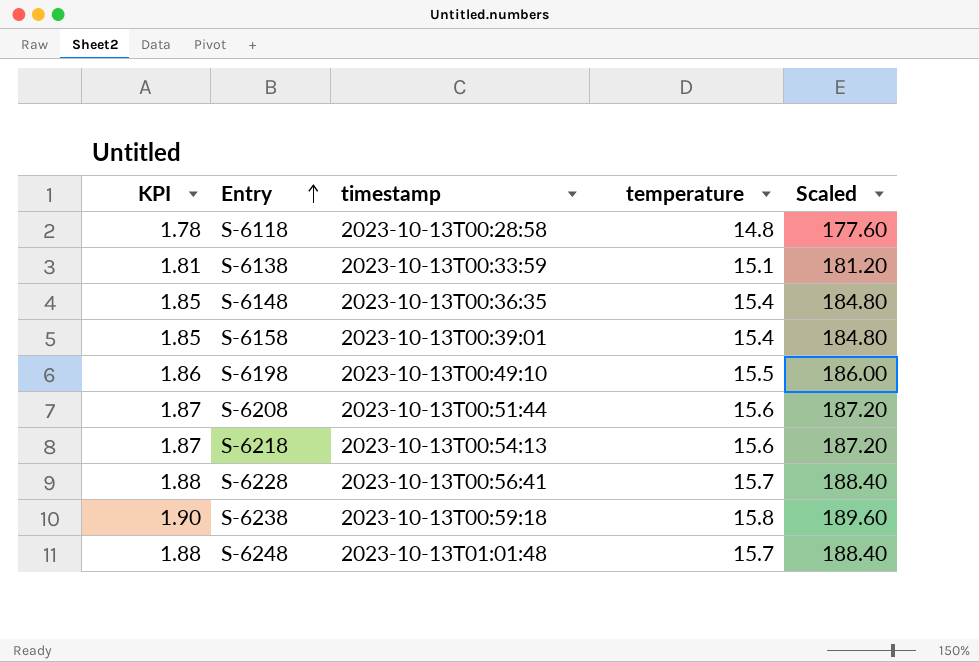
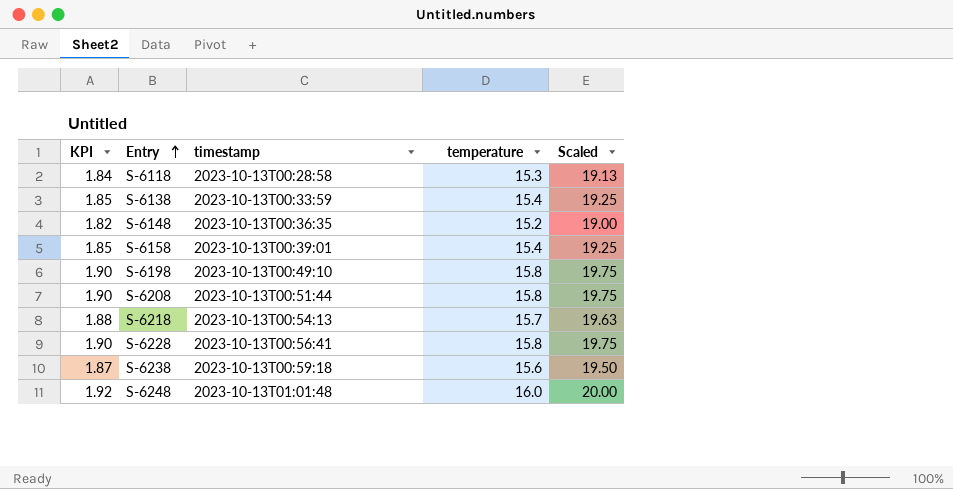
column Scaled | formula: [temperature] * 12 -> [temperature] * 1.25
S-6118 | KPI: 1.78 -> 1.84
S-6118 | temperature: 14.8 -> 15.3
S-6138 | KPI: 1.81 -> 1.85
S-6138 | temperature: 15.1 -> 15.4
S-6148 | KPI: 1.85 -> 1.82
S-6148 | temperature: 15.4 -> 15.2
S-6198 | KPI: 1.86 -> 1.90
S-6198 | temperature: 15.5 -> 15.8
S-6208 | KPI: 1.87 -> 1.90
S-6208 | temperature: 15.6 -> 15.8
S-6218 | KPI: 1.87 -> 1.88
S-6218 | temperature: 15.6 -> 15.7
S-6228 | KPI: 1.88 -> 1.90
S-6228 | temperature: 15.7 -> 15.8
S-6238 | KPI: 1.90 -> 1.87
S-6238 | temperature: 15.8 -> 15.6
S-6248 | KPI: 1.88 -> 1.92
S-6248 | temperature: 15.7 -> 16.0

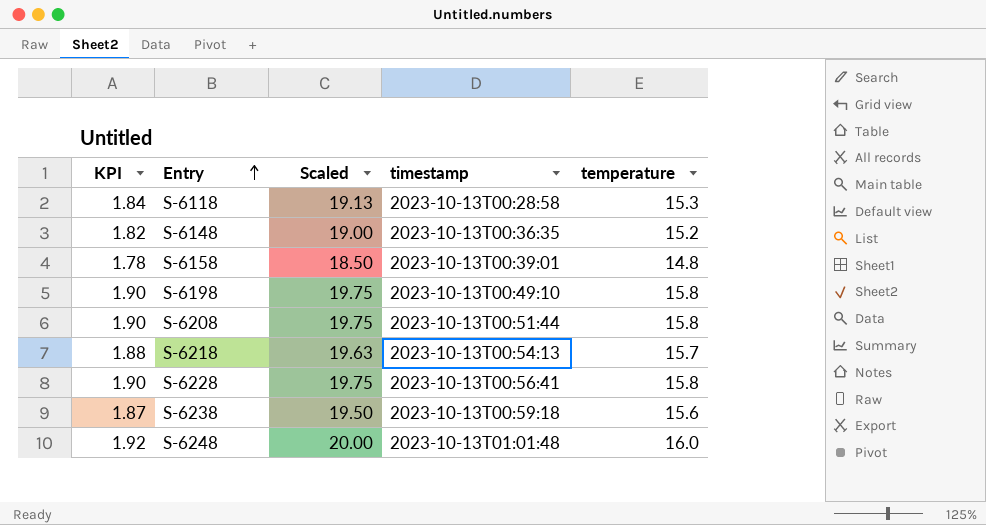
column Scaled | position: 5 -> 3
row S-6138: 1.85 | 2023-10-13T00:33:59 | 15.4 | 19.25 -> none
S-6158 | KPI: 1.85 -> 1.78
S-6158 | Scaled: 19.25 -> 18.50
S-6158 | temperature: 15.4 -> 14.8

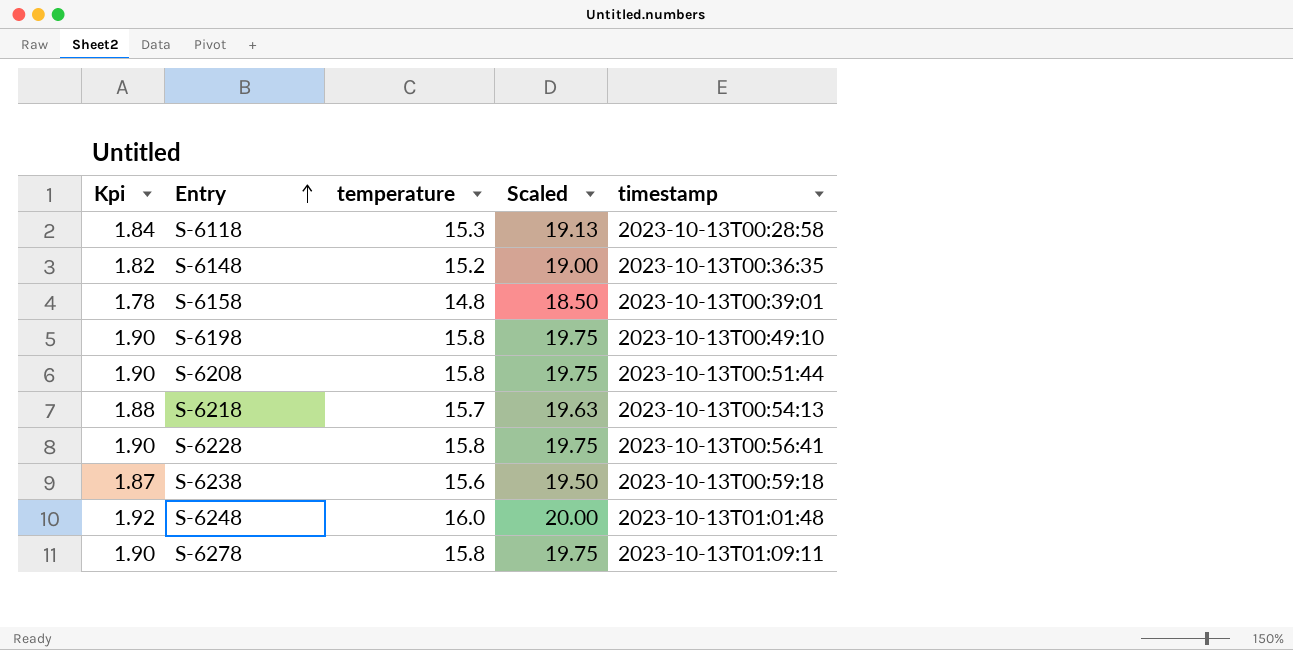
column name: KPI -> Kpi
column temperature | position: 5 -> 3
row S-6278: none -> 1.90 | 15.8 | 19.75 | 2023-10-13T01:09:11

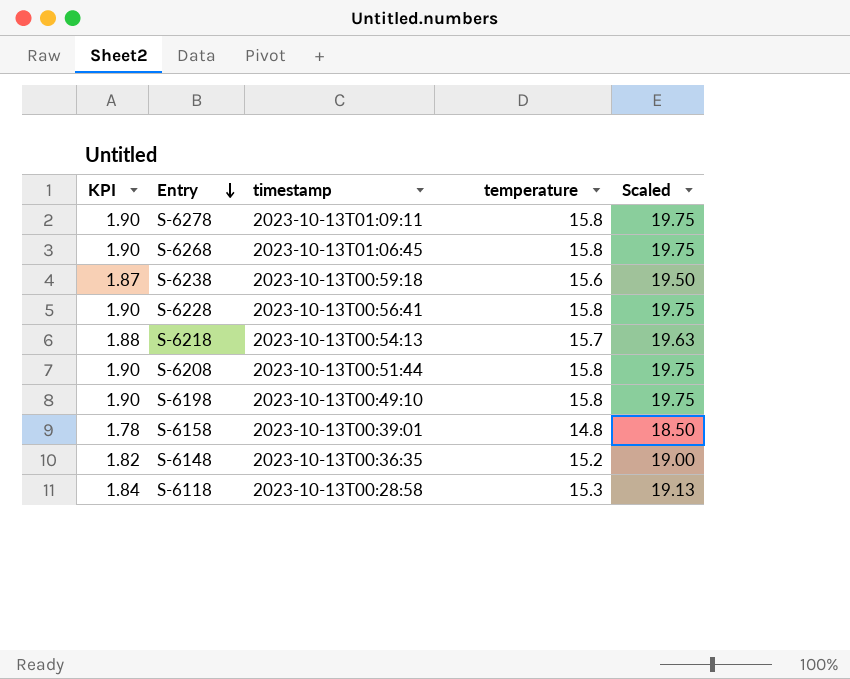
row order: Entry ascending -> Entry descending
column name: Kpi -> KPI
column timestamp | position: 5 -> 3
row S-6248: 1.92 | 16.0 | 20.00 | 2023-10-13T01:01:48 -> none
row S-6268: none -> 1.90 | 2023-10-13T01:06:45 | 15.8 | 19.75

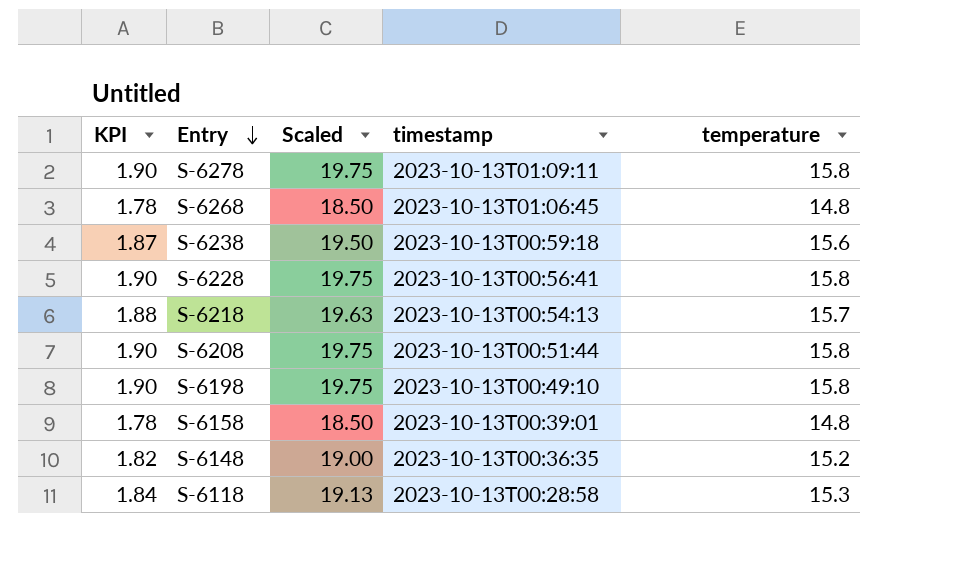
column Scaled | position: 5 -> 3
S-6268 | KPI: 1.90 -> 1.78
S-6268 | Scaled: 19.75 -> 18.50
S-6268 | temperature: 15.8 -> 14.8

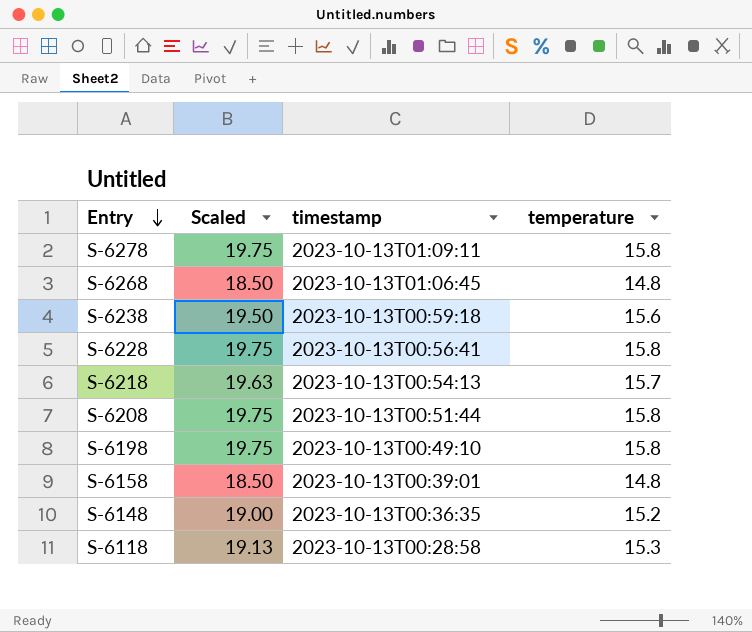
column KPI | formula: [temperature] * 0.12 -> none

